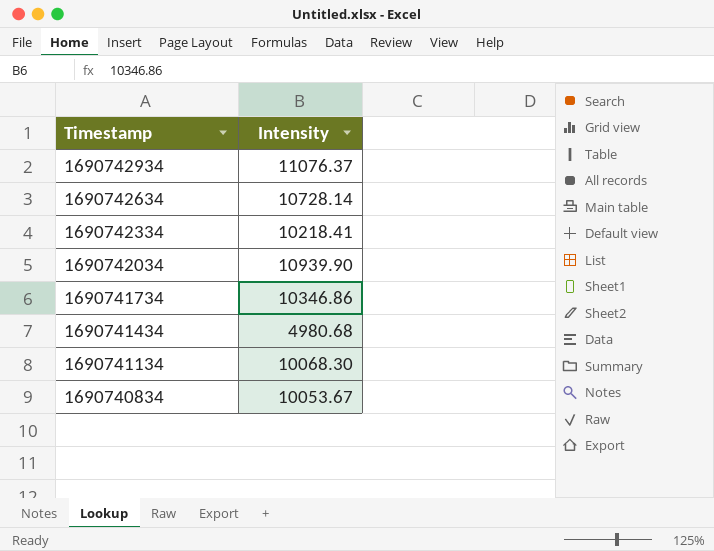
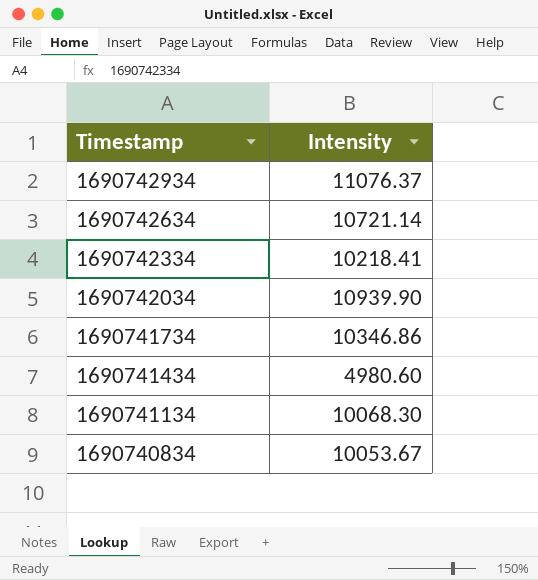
1690742634 | Intensity: 10728.14 -> 10721.14
1690741434 | Intensity: 4980.68 -> 4980.60

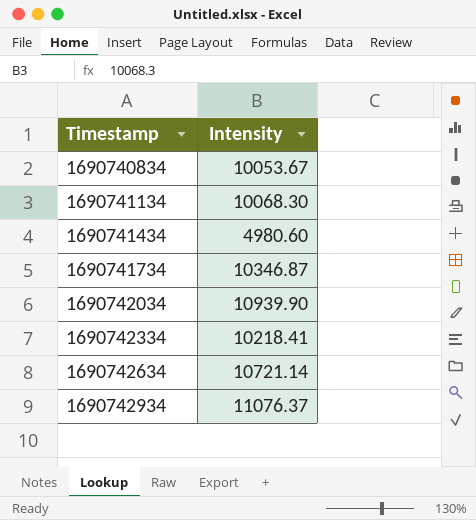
row order: Timestamp descending -> Timestamp ascending
1690741734 | Intensity: 10346.86 -> 10346.87

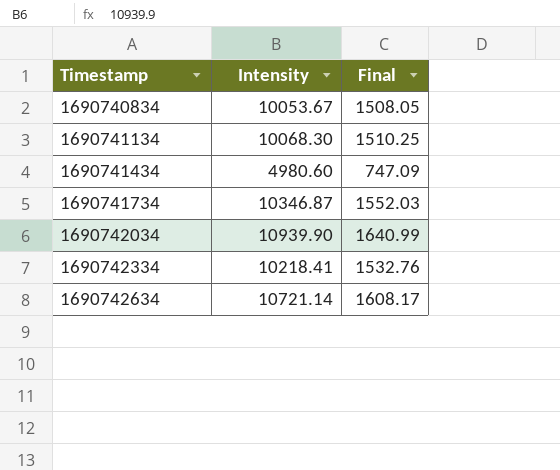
column Final | formula: none -> [Intensity] * 0.15
row 1690742934: 11076.37 -> none

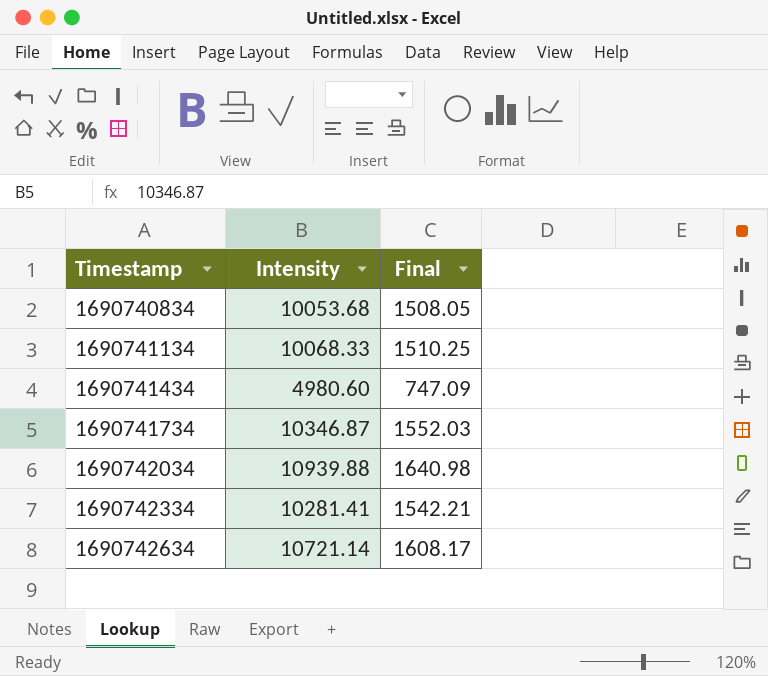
1690740834 | Intensity: 10053.67 -> 10053.68
1690741134 | Intensity: 10068.30 -> 10068.33
1690742034 | Intensity: 10939.90 -> 10939.88
1690742034 | Final: 1640.99 -> 1640.98
1690742334 | Intensity: 10218.41 -> 10281.41
1690742334 | Final: 1532.76 -> 1542.21

